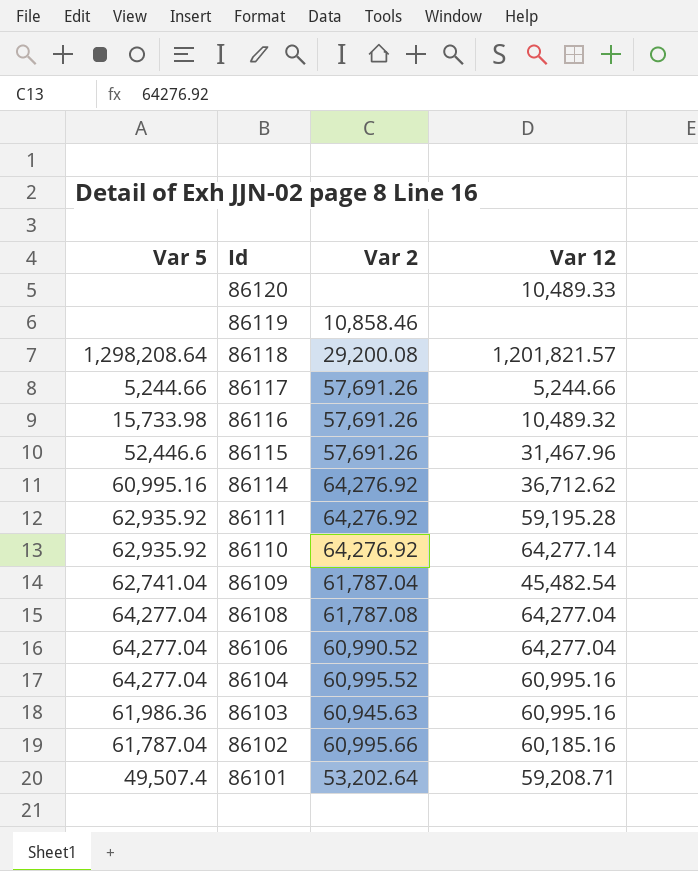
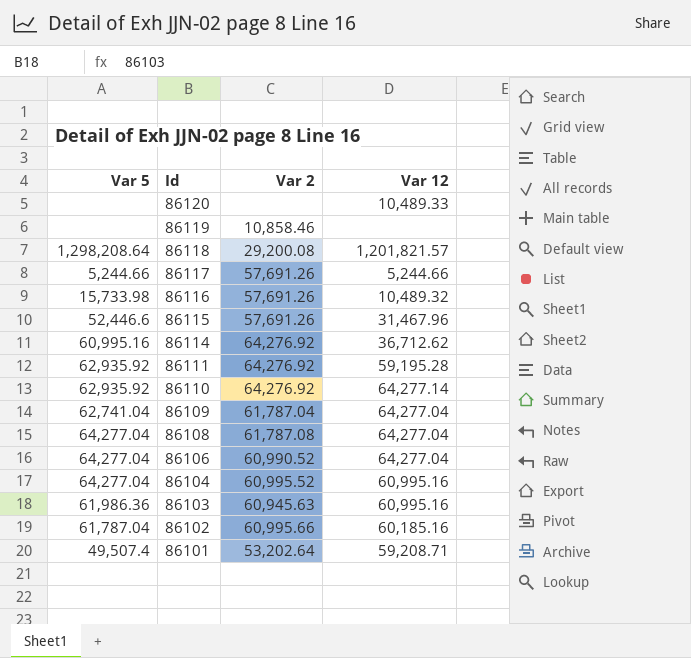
86109 | Var 12: 45,482.54 -> 64,277.04

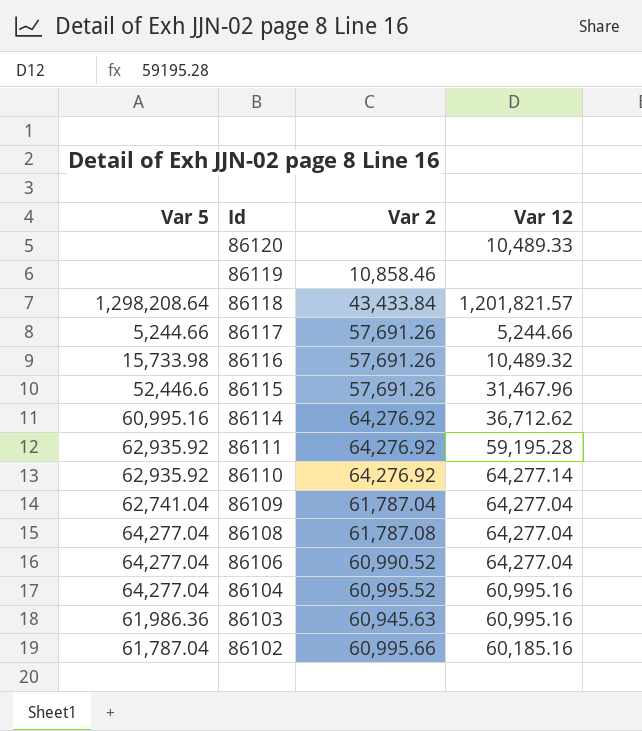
row 86101: 49,507.4 | 53,202.64 | 59,208.71 -> none
86118 | Var 2: 29,200.08 -> 43,433.84

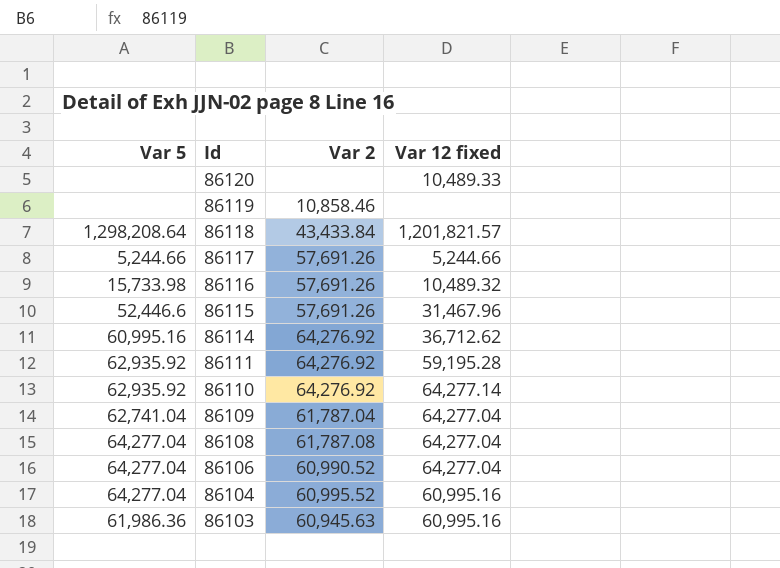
column name: Var 12 -> Var 12 fixed
row 86102: 61,787.04 | 60,995.66 | 60,185.16 -> none

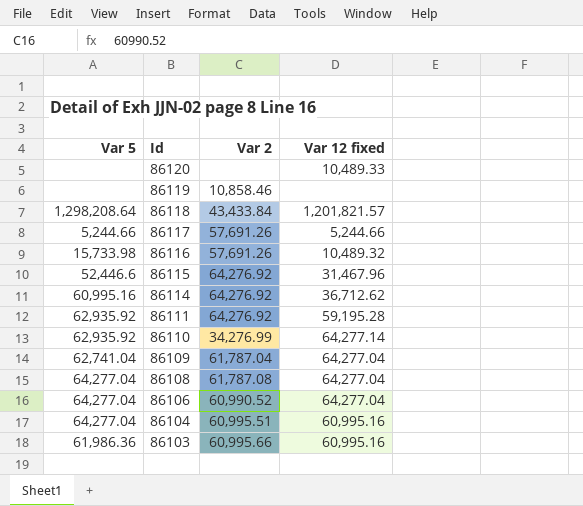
86115 | Var 2: 57,691.26 -> 64,276.92
86110 | Var 2: 64,276.92 -> 34,276.99
86104 | Var 2: 60,995.52 -> 60,995.51
86103 | Var 2: 60,945.63 -> 60,995.66

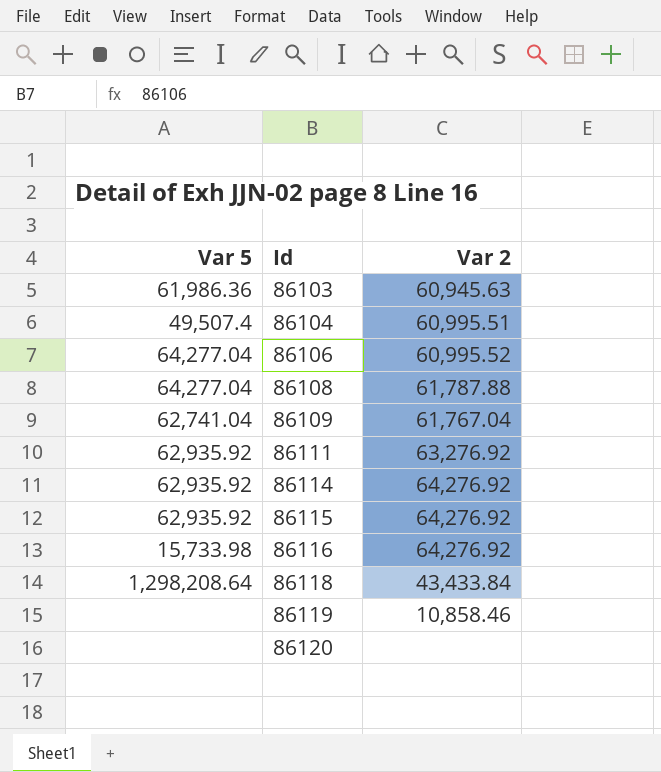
row order: Id descending -> Id ascending
column Var 12 fixed | position: 4 -> none
row 86117: 5,244.66 | 57,691.26 | 5,244.66 -> none
row 86110: 62,935.92 | 34,276.99 | 64,277.14 -> none
86103 | Var 2: 60,995.66 -> 60,945.63
86104 | Var 5: 64,277.04 -> 49,507.4
86106 | Var 2: 60,990.52 -> 60,995.52
86108 | Var 2: 61,787.08 -> 61,787.88
86109 | Var 2: 61,787.04 -> 61,767.04
86111 | Var 2: 64,276.92 -> 63,276.92
86114 | Var 5: 60,995.16 -> 62,935.92
86115 | Var 5: 52,446.6 -> 62,935.92
86116 | Var 2: 57,691.26 -> 64,276.92

